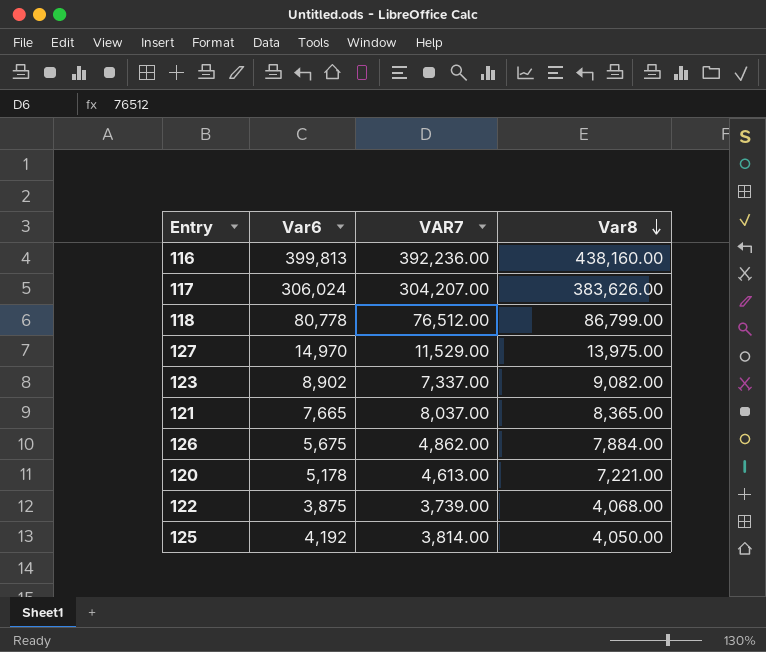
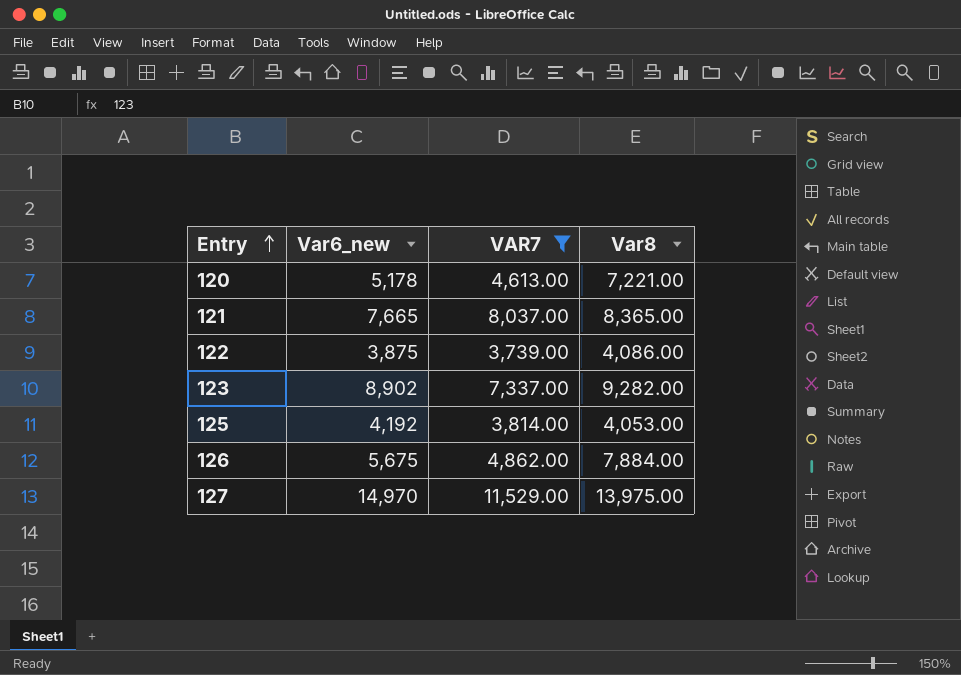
filter: none -> VAR7 <= 11,529.00
row order: Var8 descending -> Entry ascending
column name: Var6 -> Var6_new
122 | Var8: 4,068.00 -> 4,086.00
123 | Var8: 9,082.00 -> 9,282.00
125 | Var8: 4,050.00 -> 4,053.00

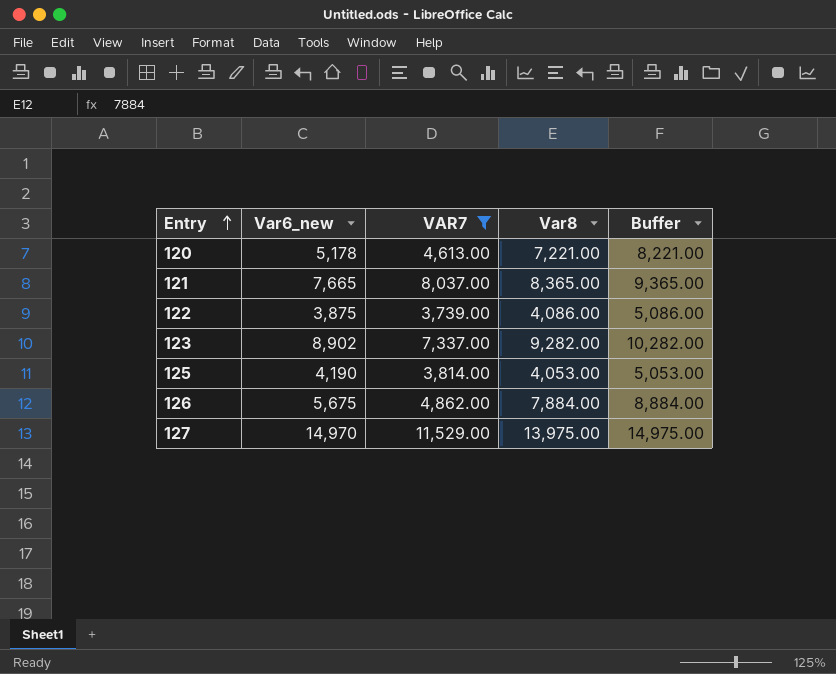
column Buffer | formula: none -> [Var8] + 1000
125 | Var6_new: 4,192 -> 4,190

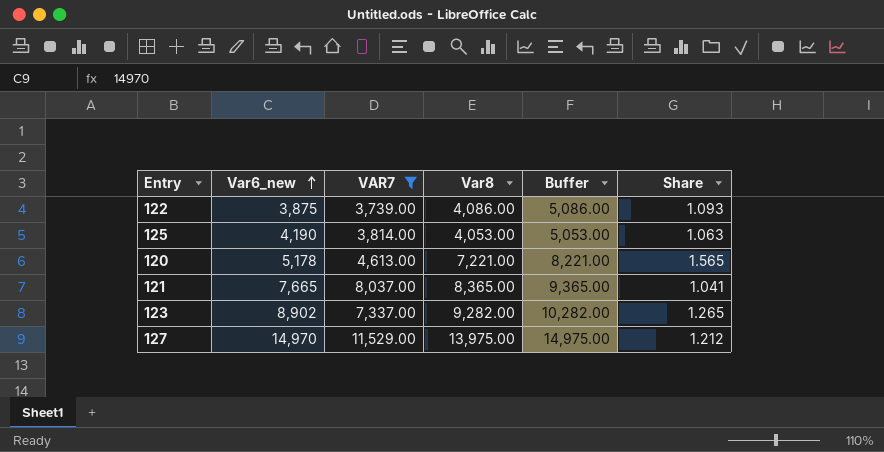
row order: Entry ascending -> Var6_new ascending
column Share | formula: none -> [Var8] / [VAR7]
row 126: 5,675 | 4,862.00 | 7,884.00 | 8,884.00 -> none

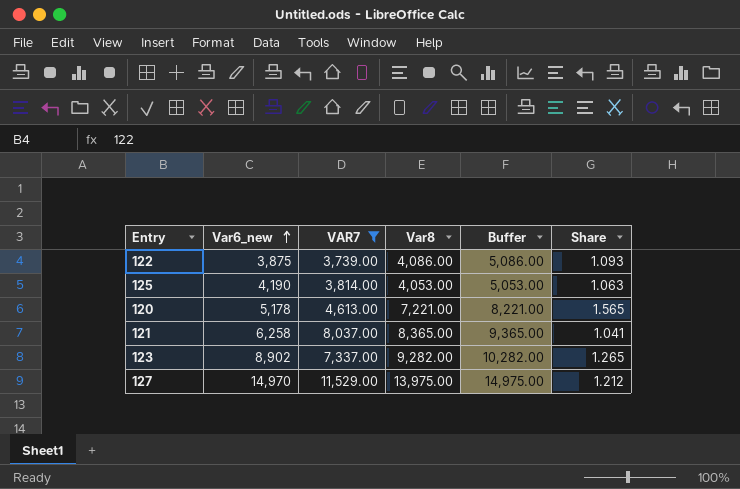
121 | Var6_new: 7,665 -> 6,258

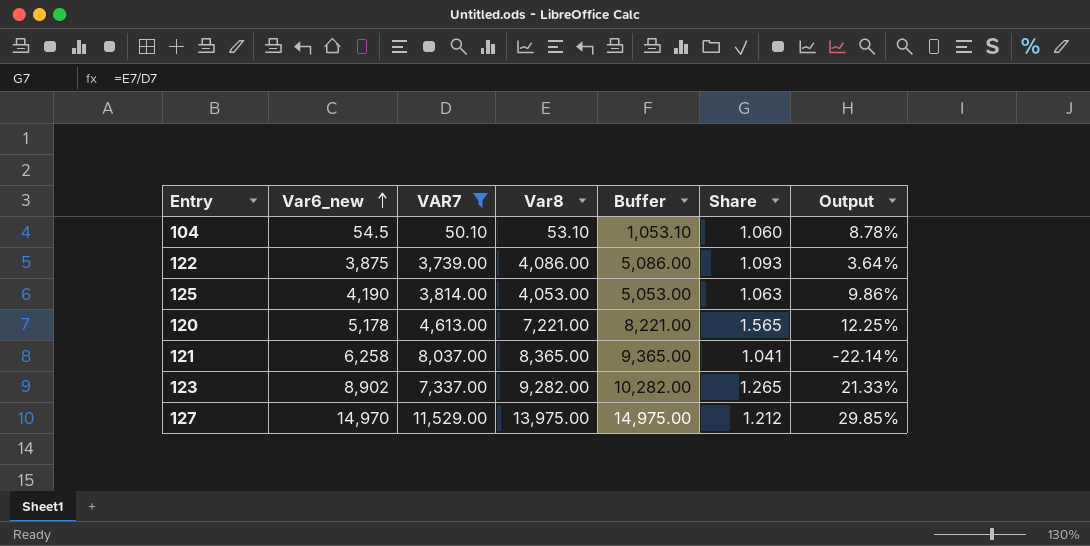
column Output | formula: none -> ([Var6_new] - [VAR7]) / [VAR7]
row 104: none -> 54.5 | 50.10 | 53.10 | 1,053.10 | 1.060 | 8.78%

